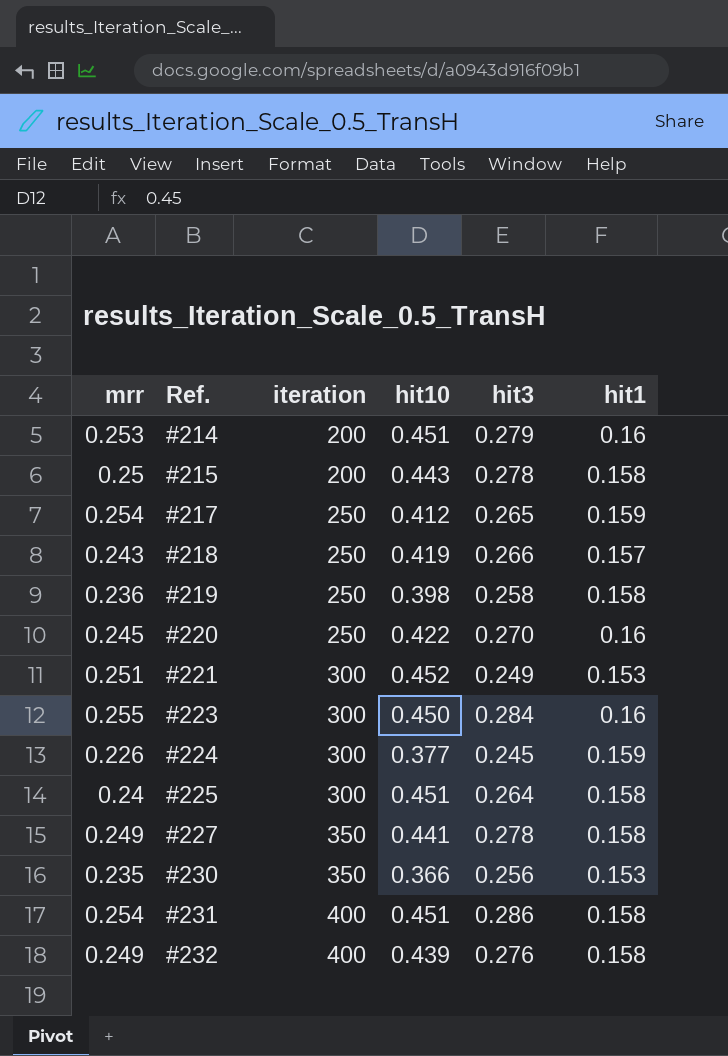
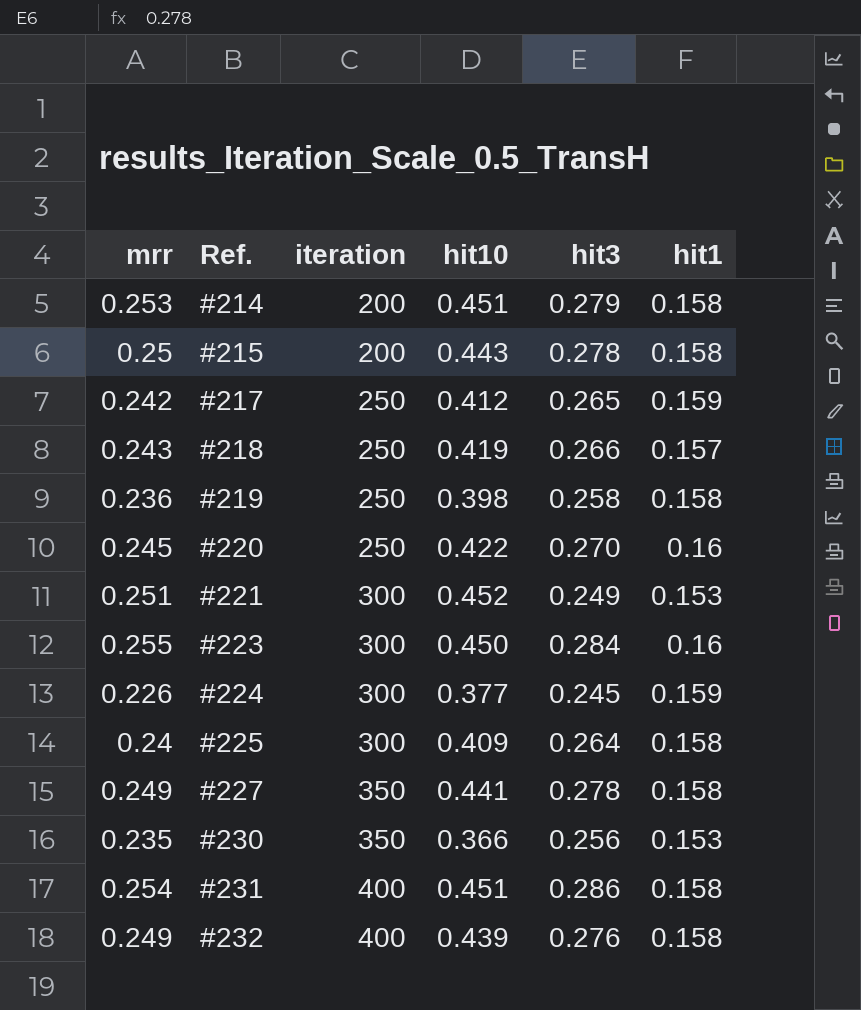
#214 | hit1: 0.16 -> 0.158
#217 | mrr: 0.254 -> 0.242
#225 | hit10: 0.451 -> 0.409

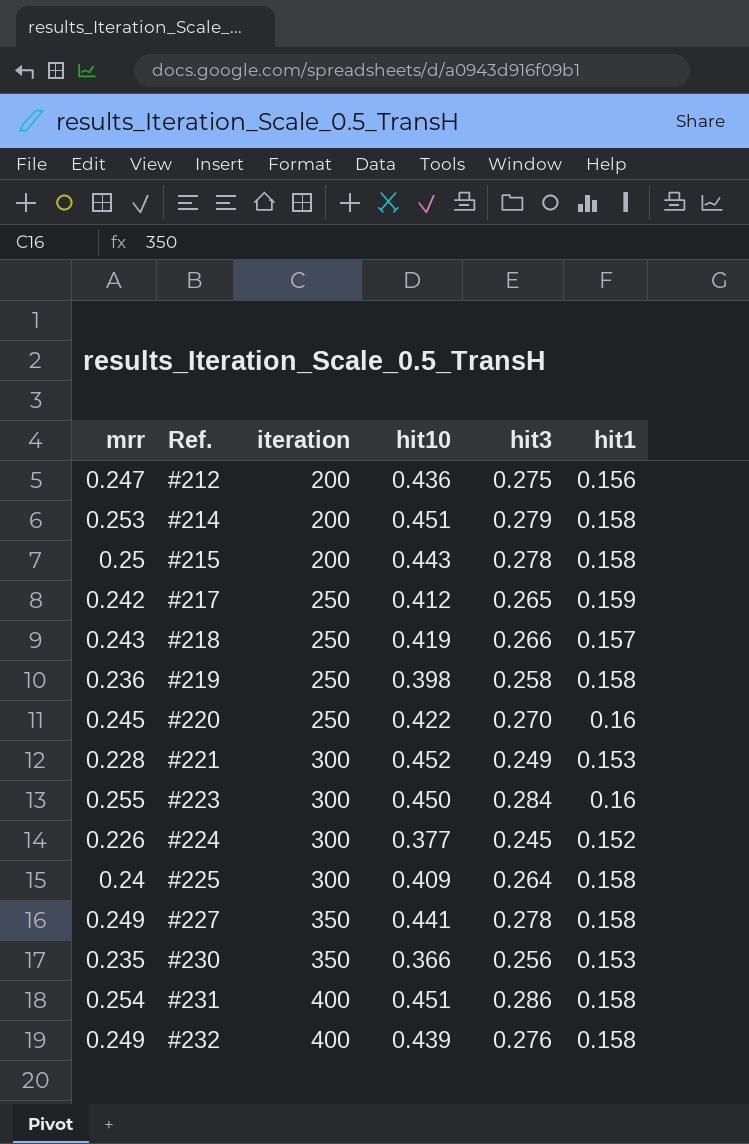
row #212: none -> 0.247 | 200 | 0.436 | 0.275 | 0.156
#221 | mrr: 0.251 -> 0.228
#224 | hit1: 0.159 -> 0.152

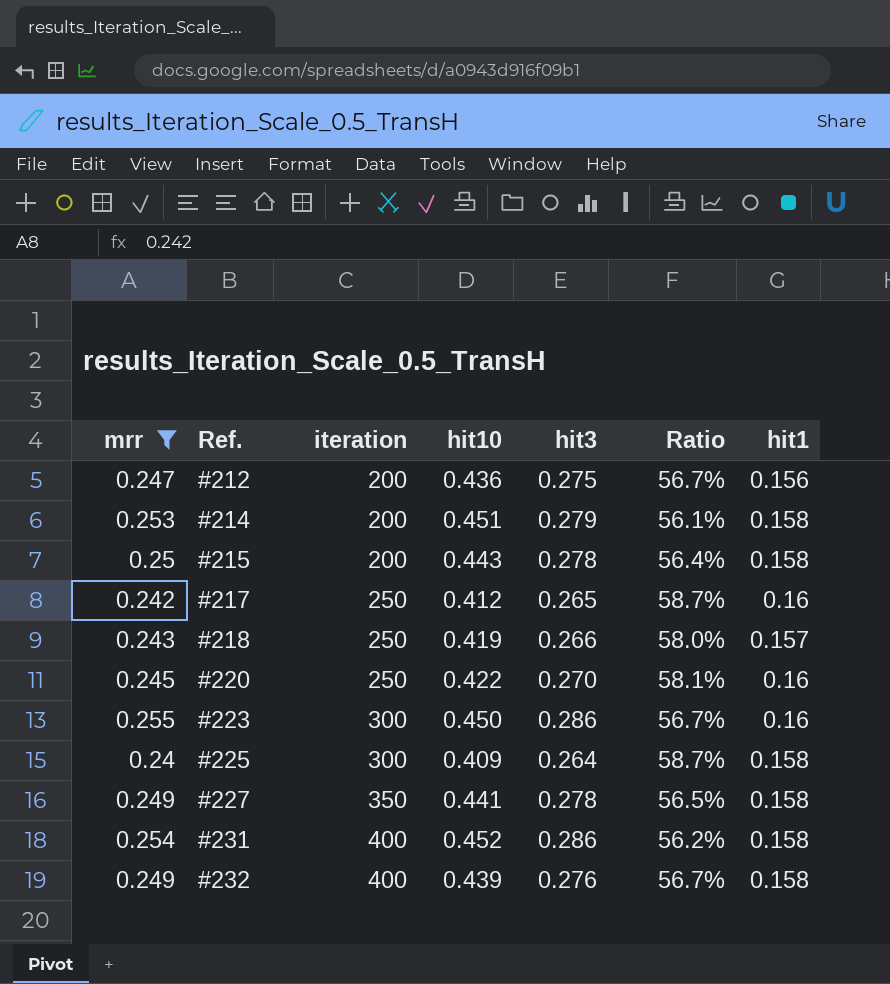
filter: none -> mrr >= 0.24
column Ratio | formula: none -> [mrr] / [hit10]
#217 | hit1: 0.159 -> 0.16
#223 | hit3: 0.284 -> 0.286
#231 | hit10: 0.451 -> 0.452

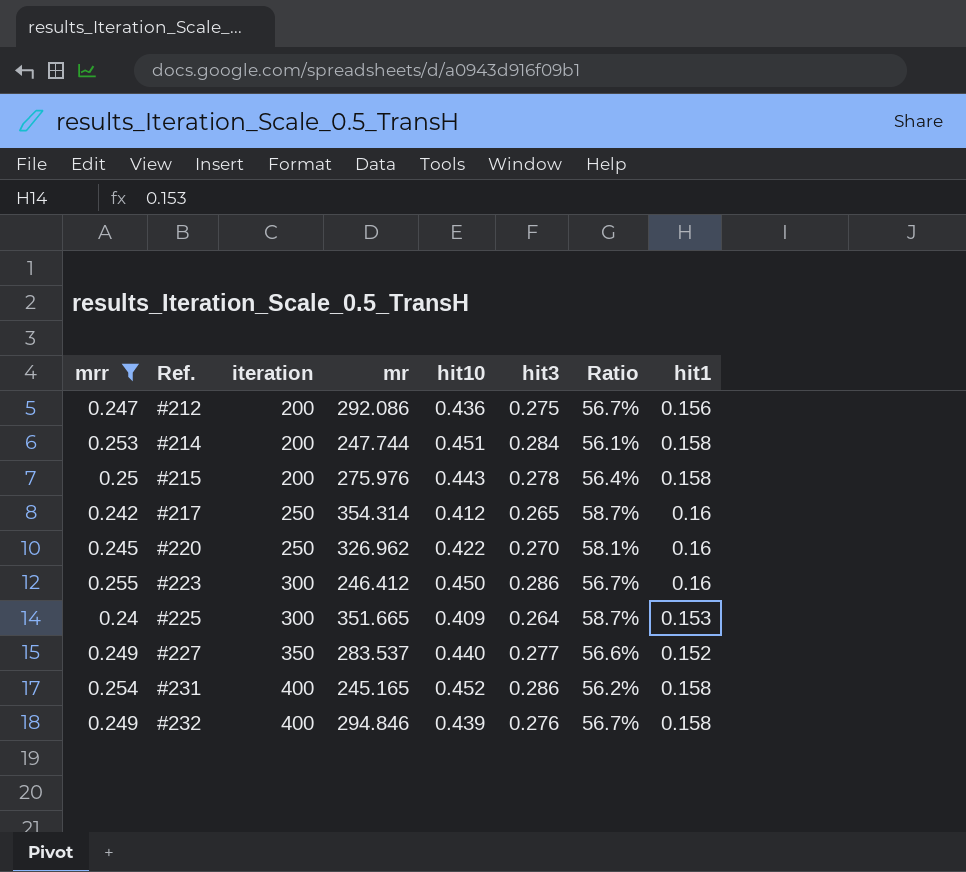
column mr | position: none -> 4
row #218: 0.243 | 250 | 0.419 | 0.266 | 58.0% | 0.157 -> none
#214 | hit3: 0.279 -> 0.284
#225 | hit1: 0.158 -> 0.153
#227 | hit10: 0.441 -> 0.440
#227 | hit3: 0.278 -> 0.277
#227 | Ratio: 56.5% -> 56.6%
#227 | hit1: 0.158 -> 0.152

